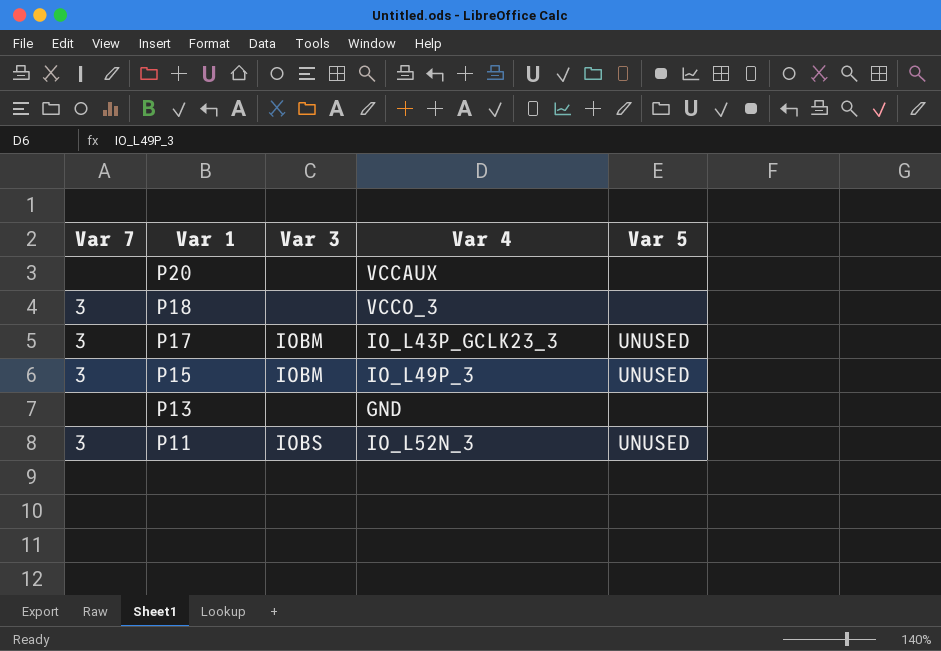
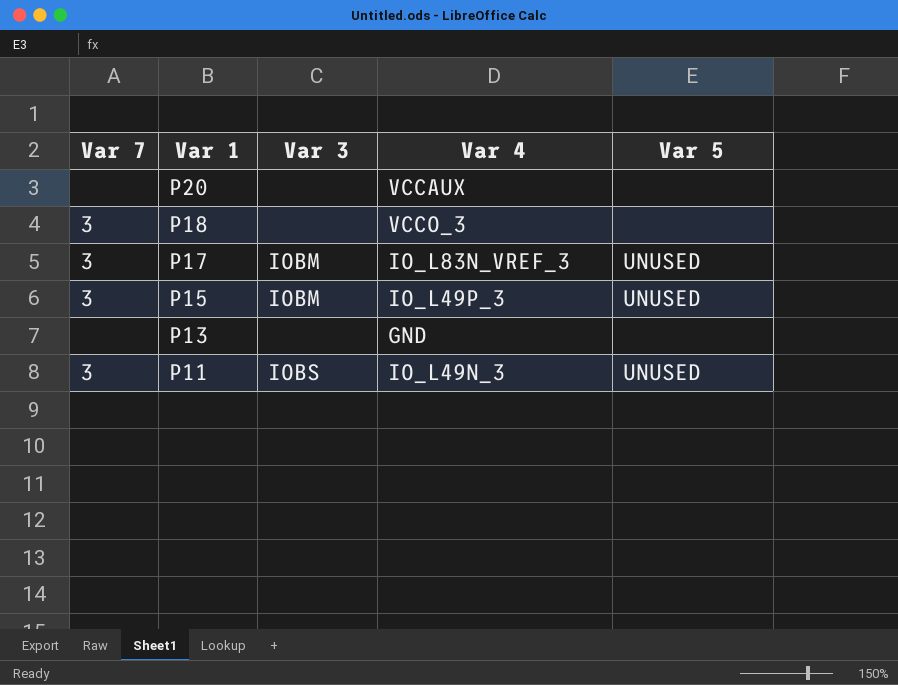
P17 | Var 4: IO_L43P_GCLK23_3 -> IO_L83N_VREF_3
P11 | Var 4: IO_L52N_3 -> IO_L49N_3

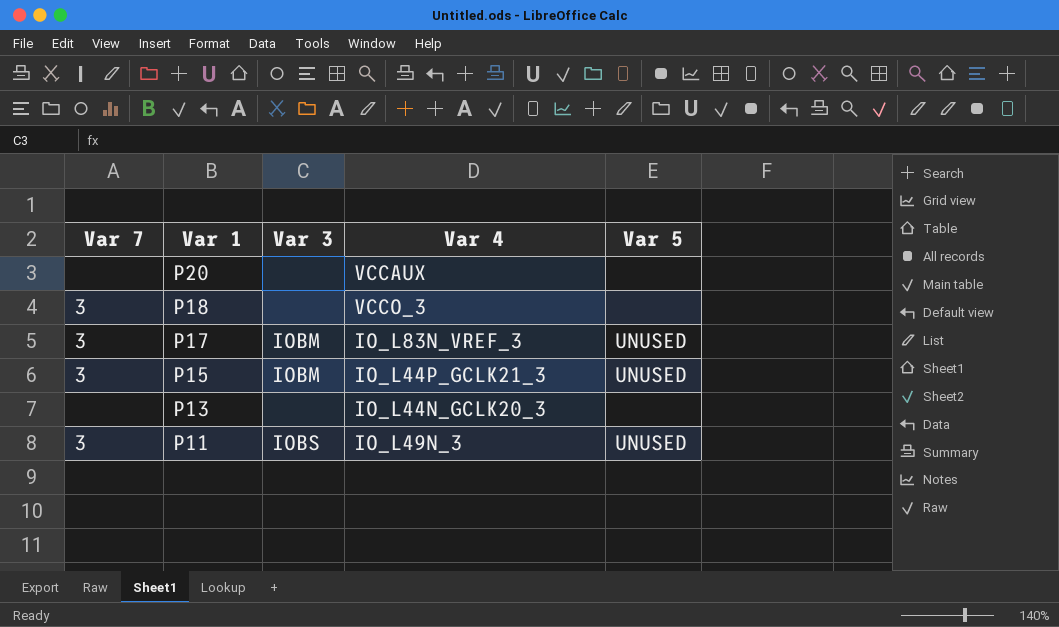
P15 | Var 4: IO_L49P_3 -> IO_L44P_GCLK21_3
P13 | Var 4: GND -> IO_L44N_GCLK20_3

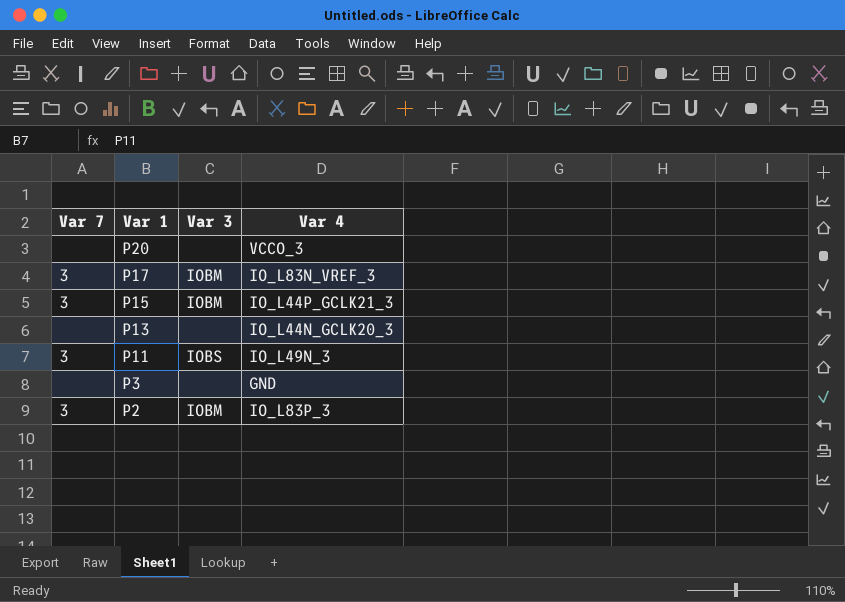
column Var 5 | position: 5 -> none
row P18: 3 | none | VCCO_3 | none -> none
P20 | Var 4: VCCAUX -> VCCO_3
row P3: none -> none | none | GND
row P2: none -> 3 | IOBM | IO_L83P_3

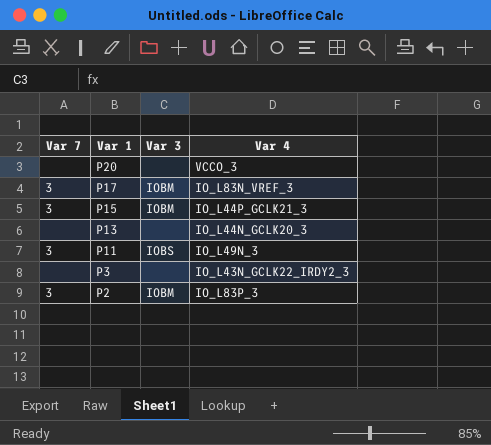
P3 | Var 4: GND -> IO_L43N_GCLK22_IRDY2_3

